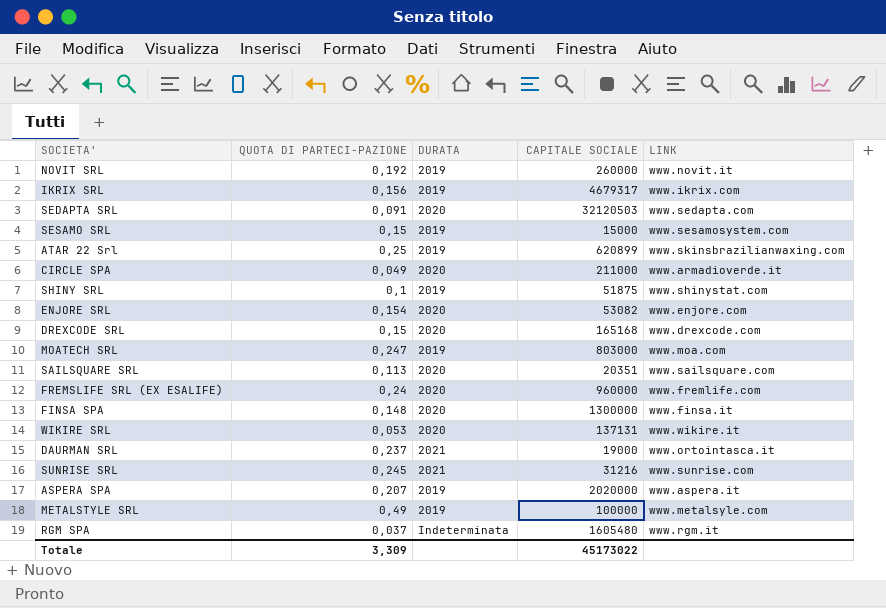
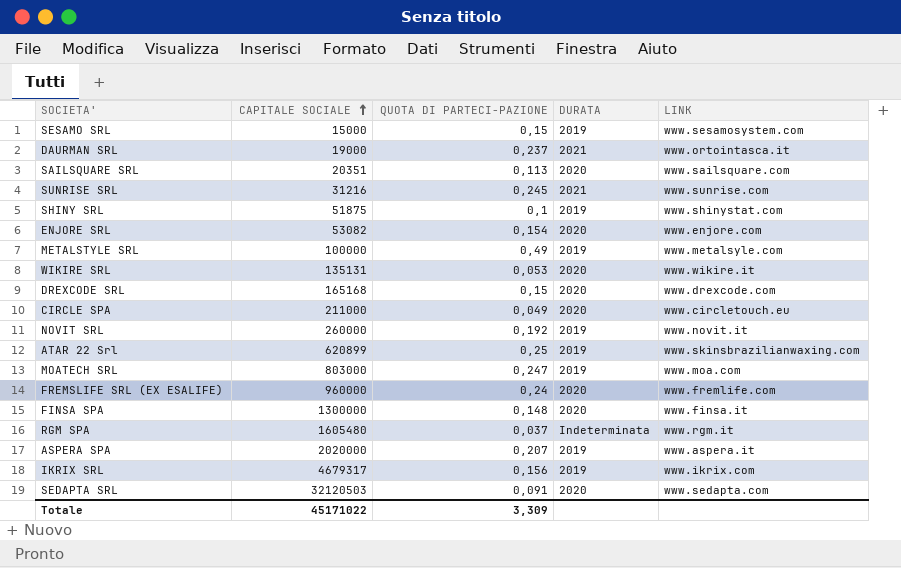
row order: none -> CAPITALE SOCIALE ascending
column CAPITALE SOCIALE | position: 4 -> 2
WIKIRE SRL | CAPITALE SOCIALE: 137131 -> 135131
CIRCLE SPA | LINK: www.armadioverde.it -> www.circletouch.eu
Totale | CAPITALE SOCIALE: 45173022 -> 45171022

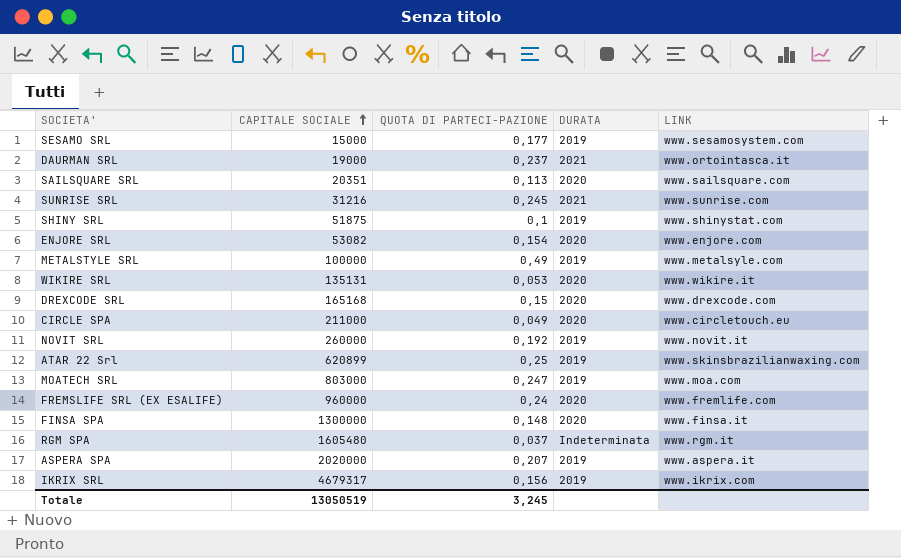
row SEDAPTA SRL: 32120503 | 0,091 | 2020 | www.sedapta.com -> none
SESAMO SRL | QUOTA DI PARTECI-PAZIONE: 0,15 -> 0,177
Totale | CAPITALE SOCIALE: 45171022 -> 13050519
Totale | QUOTA DI PARTECI-PAZIONE: 3,309 -> 3,245

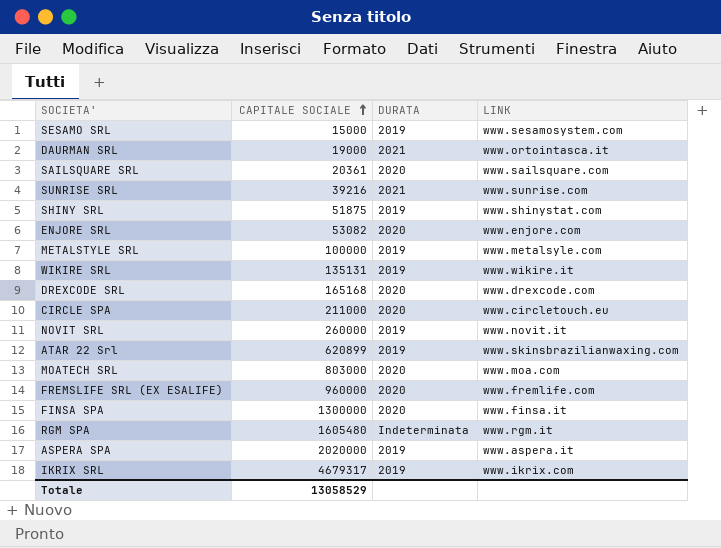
column QUOTA DI PARTECI-PAZIONE | position: 3 -> none
SAILSQUARE SRL | CAPITALE SOCIALE: 20351 -> 20361
SUNRISE SRL | CAPITALE SOCIALE: 31216 -> 39216
WIKIRE SRL | DURATA: 2020 -> 2019
MOATECH SRL | DURATA: 2019 -> 2020
Totale | CAPITALE SOCIALE: 13050519 -> 13058529

